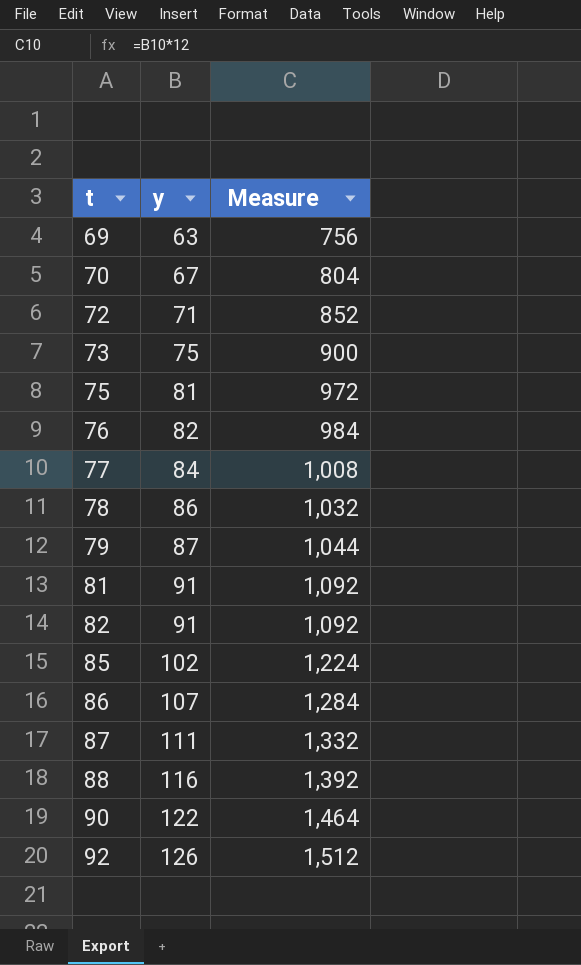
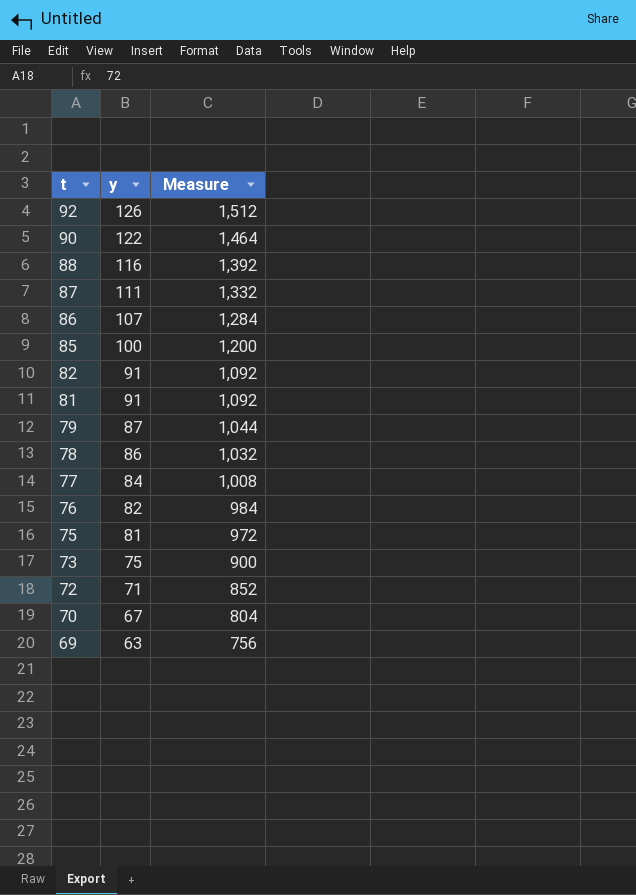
row order: t ascending -> t descending
85 | y: 102 -> 100
85 | Measure: 1,224 -> 1,200

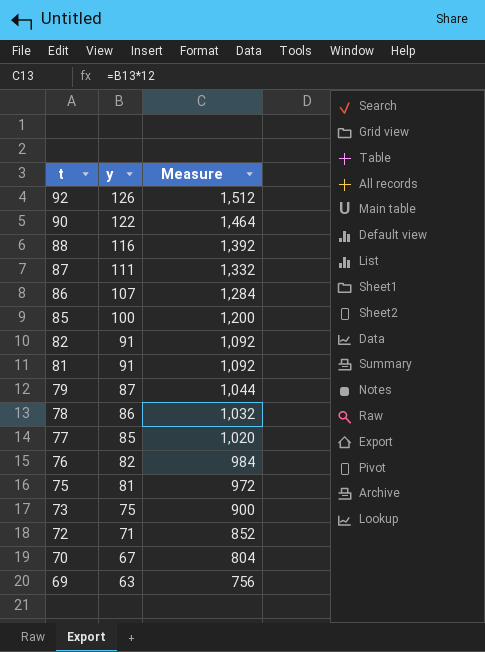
77 | y: 84 -> 85
77 | Measure: 1,008 -> 1,020

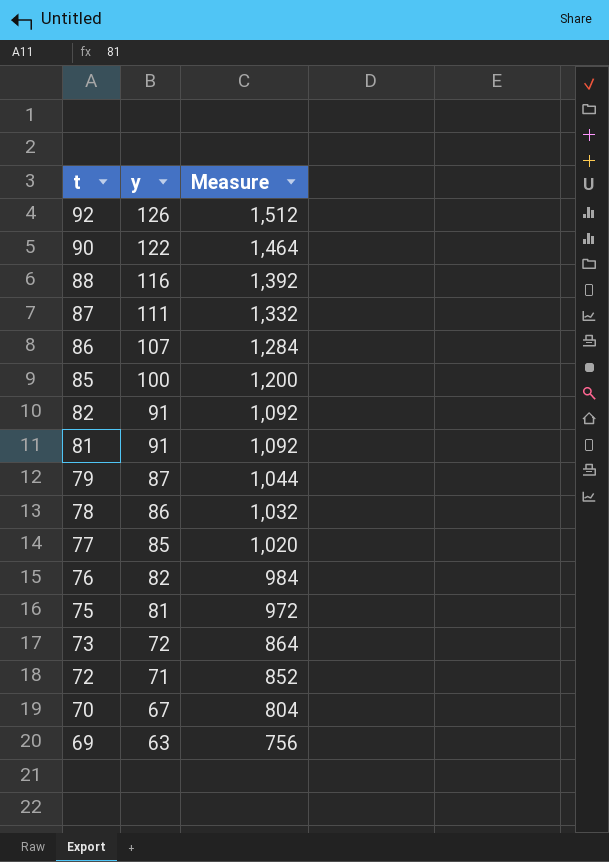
73 | y: 75 -> 72
73 | Measure: 900 -> 864

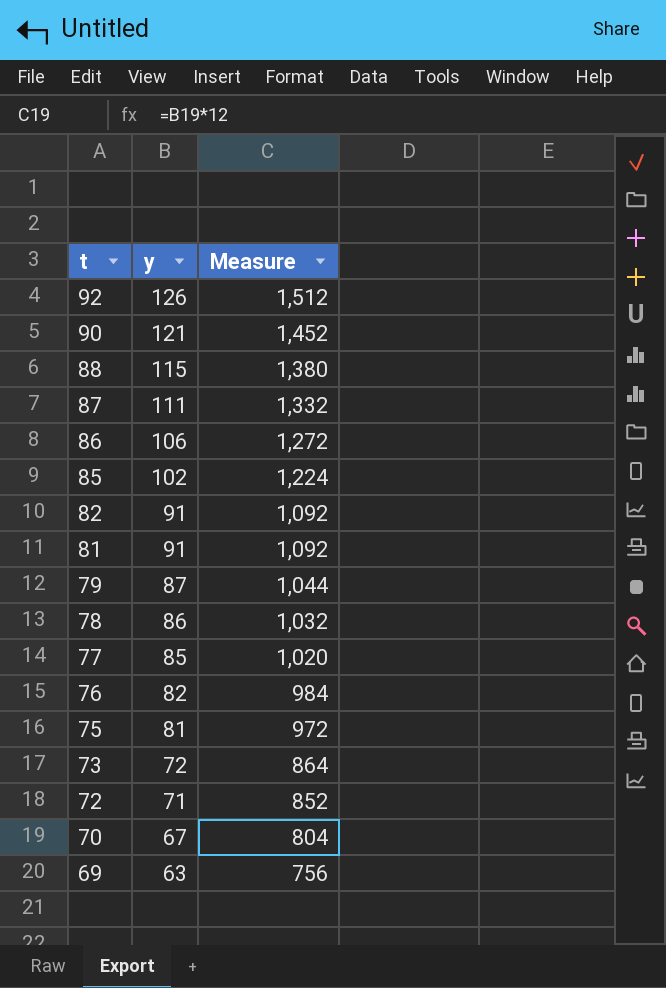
90 | y: 122 -> 121
90 | Measure: 1,464 -> 1,452
88 | y: 116 -> 115
88 | Measure: 1,392 -> 1,380
86 | y: 107 -> 106
86 | Measure: 1,284 -> 1,272
85 | y: 100 -> 102
85 | Measure: 1,200 -> 1,224

